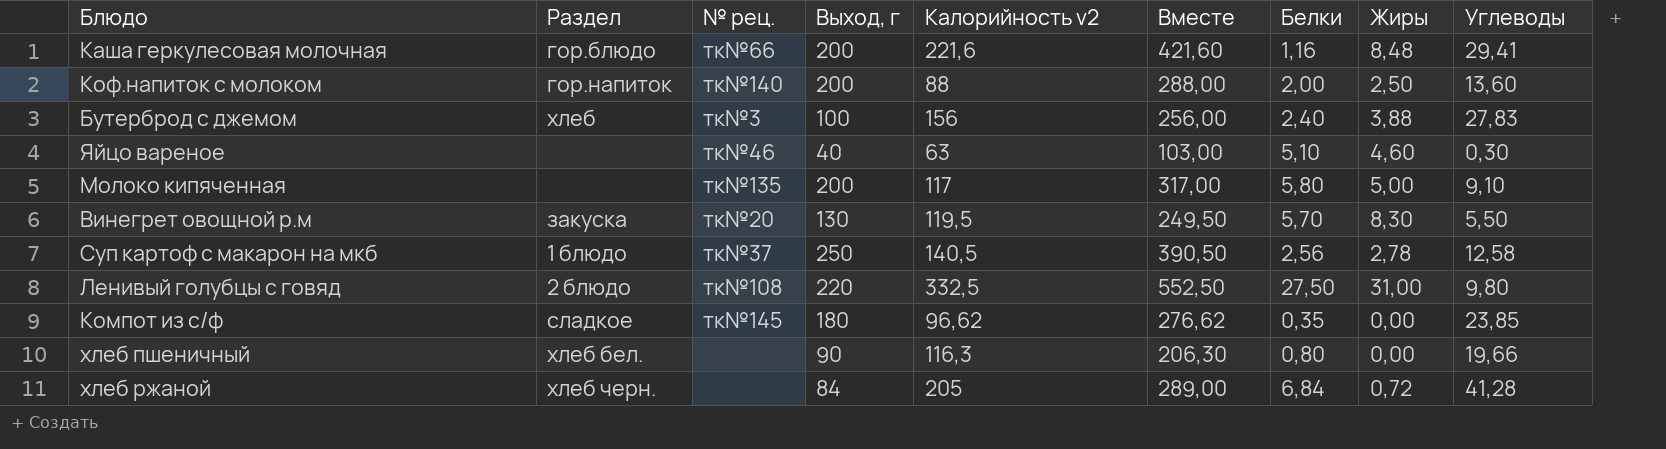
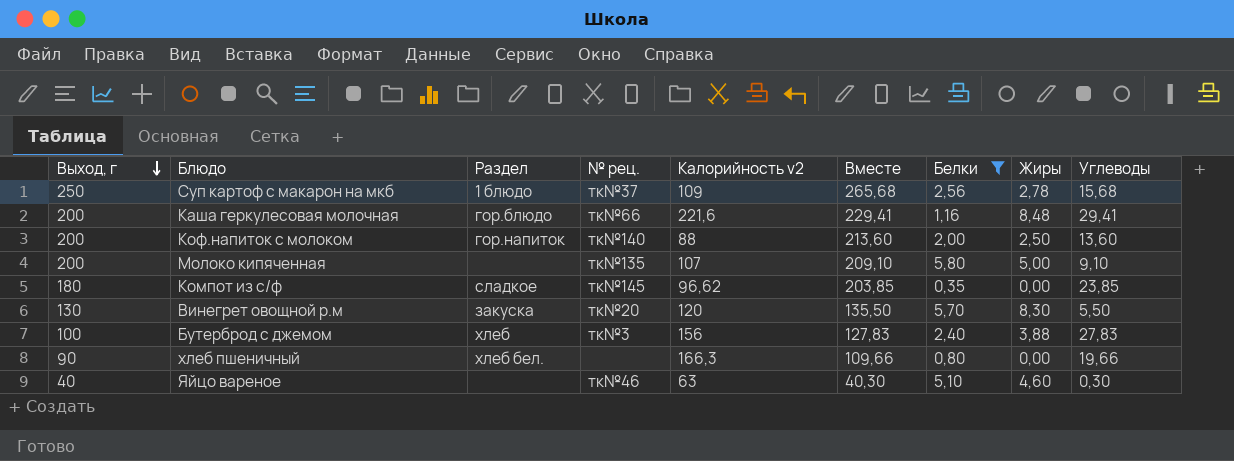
filter: none -> Белки <= 5,80
row order: none -> Выход, г descending
column Выход, г | position: 4 -> 1
column Вместе | formula: [Выход, г] + [Калорийность v2] -> [Выход, г] + [Углеводы]
Суп картоф с макарон на мкб | Калорийность v2: 140,5 -> 109
Суп картоф с макарон на мкб | Углеводы: 12,58 -> 15,68
Молоко кипяченная | Калорийность v2: 117 -> 107
Винегрет овощной р.м | Калорийность v2: 119,5 -> 120
хлеб пшеничный | Калорийность v2: 116,3 -> 166,3

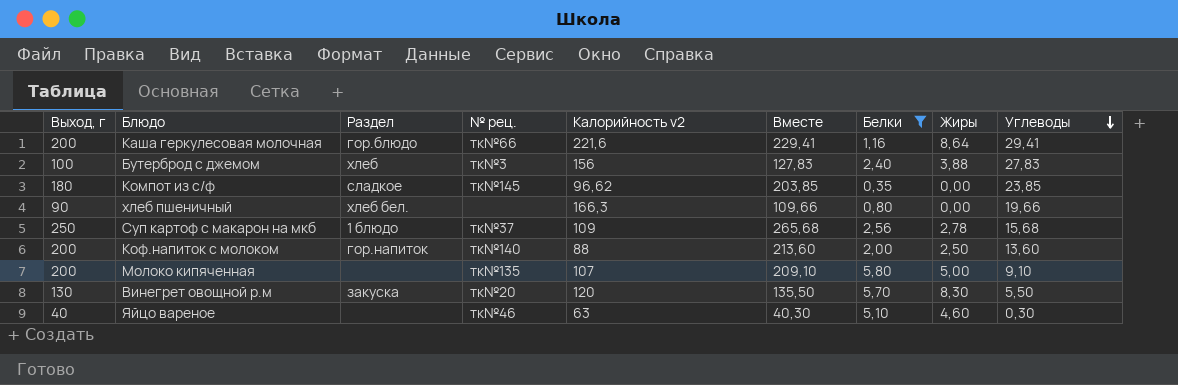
row order: Выход, г descending -> Углеводы descending
Каша геркулесовая молочная | Жиры: 8,48 -> 8,64

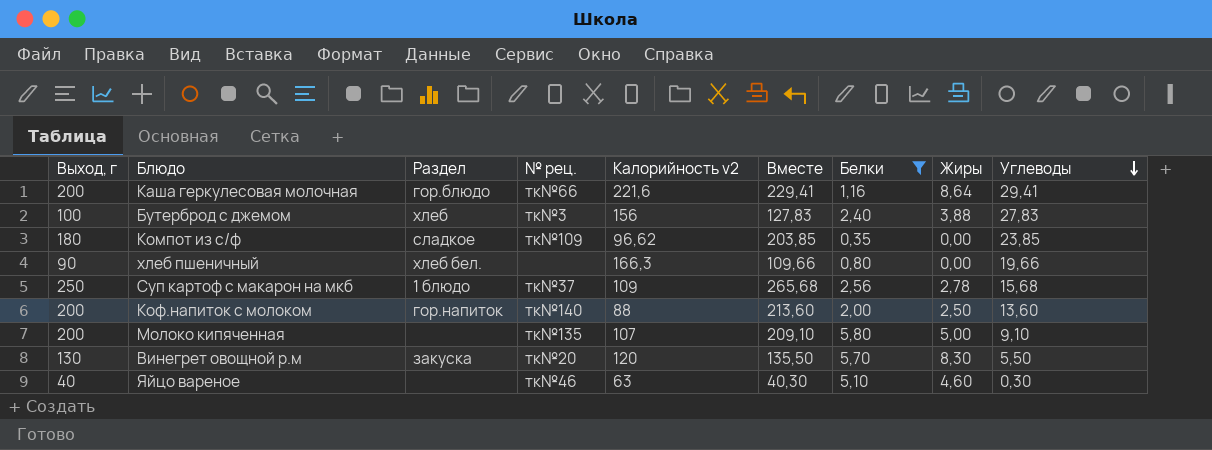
Компот из с/ф | № рец.: тк№145 -> тк№109

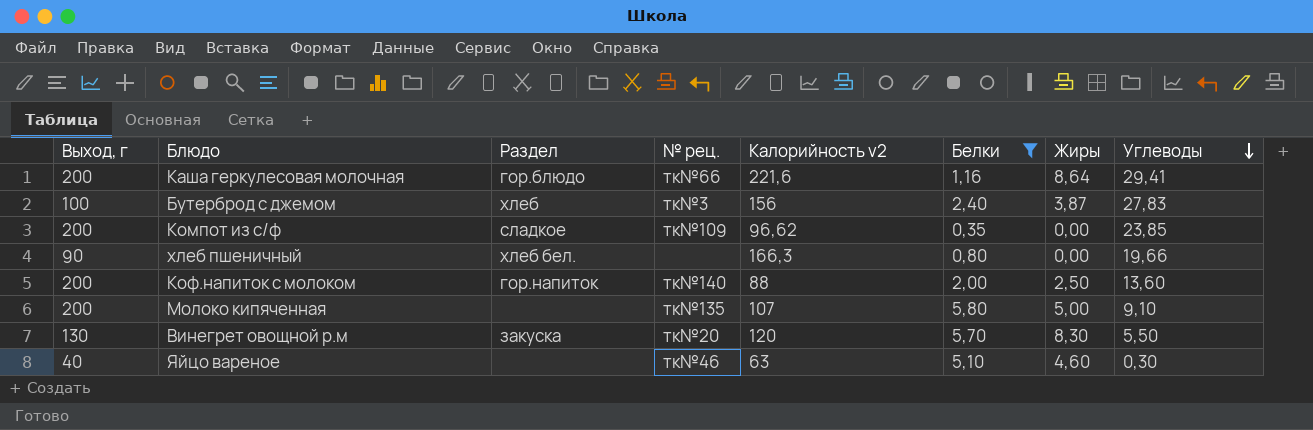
column Вместе | formula: [Выход, г] + [Углеводы] -> none
row Суп картоф с макарон на мкб: 250 | 1 блюдо | тк№37 | 109 | 265,68 | 2,56 | 2,78 | 15,68 -> none
Бутерброд с джемом | Жиры: 3,88 -> 3,87
Компот из с/ф | Выход, г: 180 -> 200

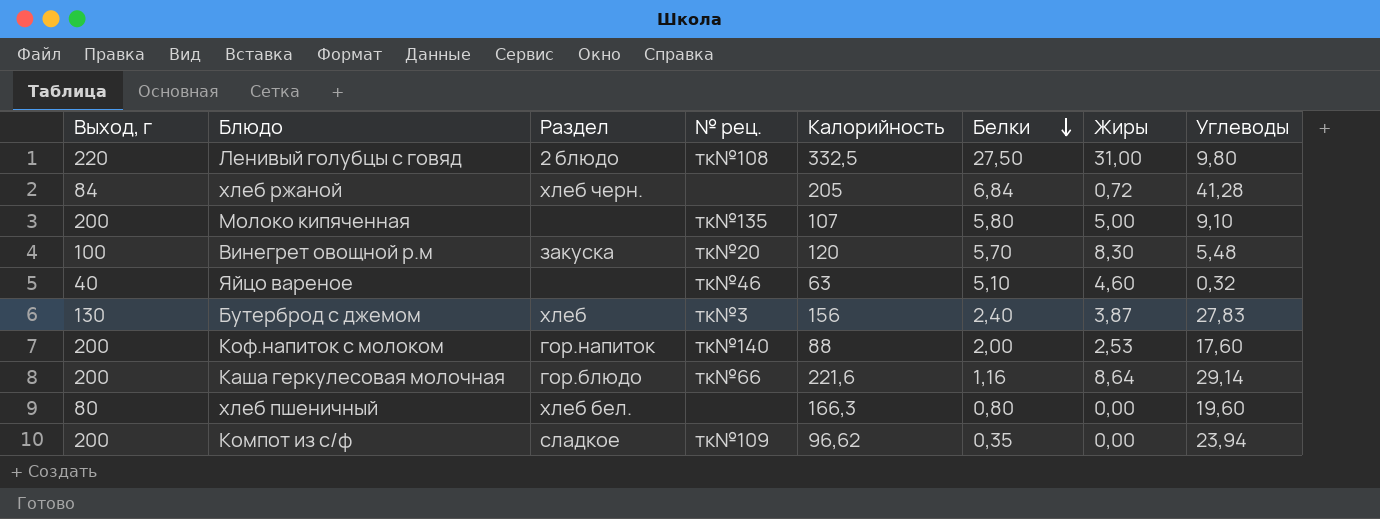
filter: Белки <= 5,80 -> none
row order: Углеводы descending -> Белки descending
column name: Калорийность v2 -> Калорийность
Винегрет овощной р.м | Выход, г: 130 -> 100
Винегрет овощной р.м | Углеводы: 5,50 -> 5,48
Яйцо вареное | Углеводы: 0,30 -> 0,32
Бутерброд с джемом | Выход, г: 100 -> 130
Коф.напиток с молоком | Жиры: 2,50 -> 2,53
Коф.напиток с молоком | Углеводы: 13,60 -> 17,60
Каша геркулесовая молочная | Углеводы: 29,41 -> 29,14
хлеб пшеничный | Выход, г: 90 -> 80
хлеб пшеничный | Углеводы: 19,66 -> 19,60
Компот из с/ф | Углеводы: 23,85 -> 23,94

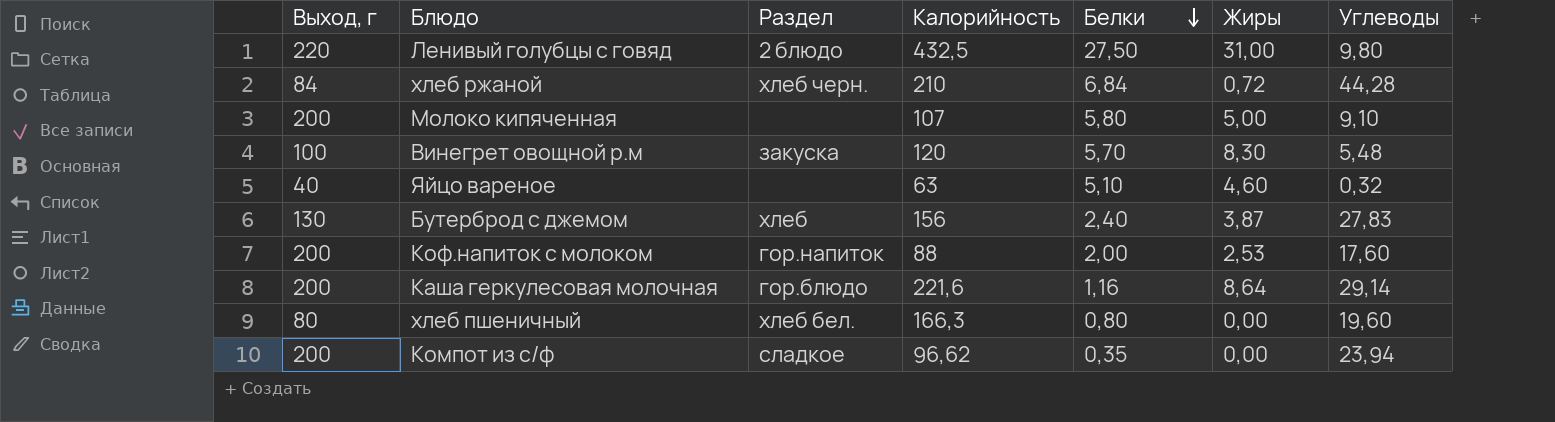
column № рец. | position: 4 -> none
Ленивый голубцы с говяд | Калорийность: 332,5 -> 432,5
хлеб ржаной | Калорийность: 205 -> 210
хлеб ржаной | Углеводы: 41,28 -> 44,28

